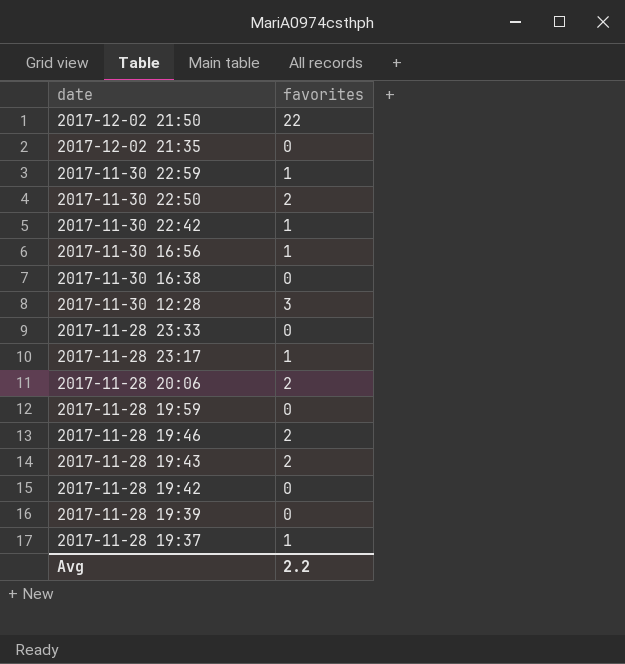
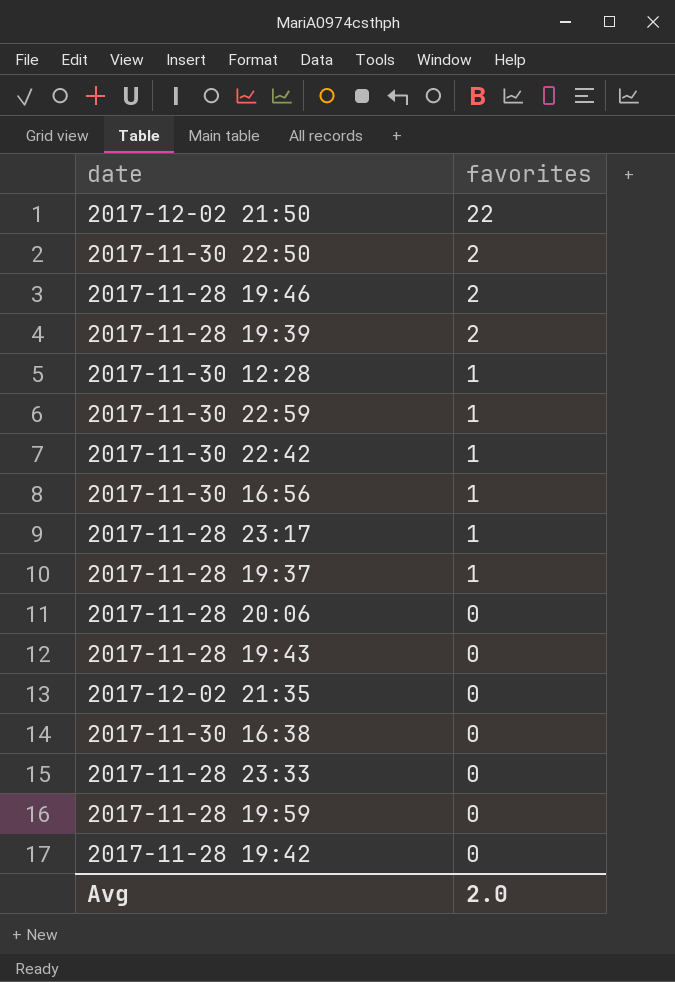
row order: date descending -> favorites descending
2017-11-28 19:39 | favorites: 0 -> 2
2017-11-30 12:28 | favorites: 3 -> 1
2017-11-28 20:06 | favorites: 2 -> 0
2017-11-28 19:43 | favorites: 2 -> 0
Avg | favorites: 2.2 -> 2.0

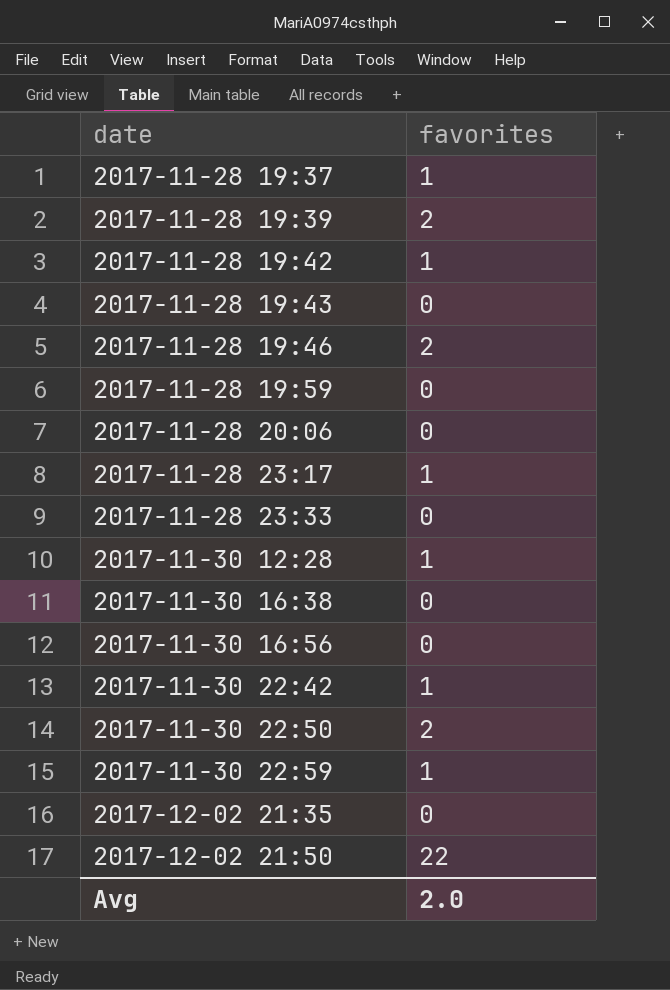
row order: favorites descending -> date ascending
2017-11-28 19:42 | favorites: 0 -> 1
2017-11-30 16:56 | favorites: 1 -> 0

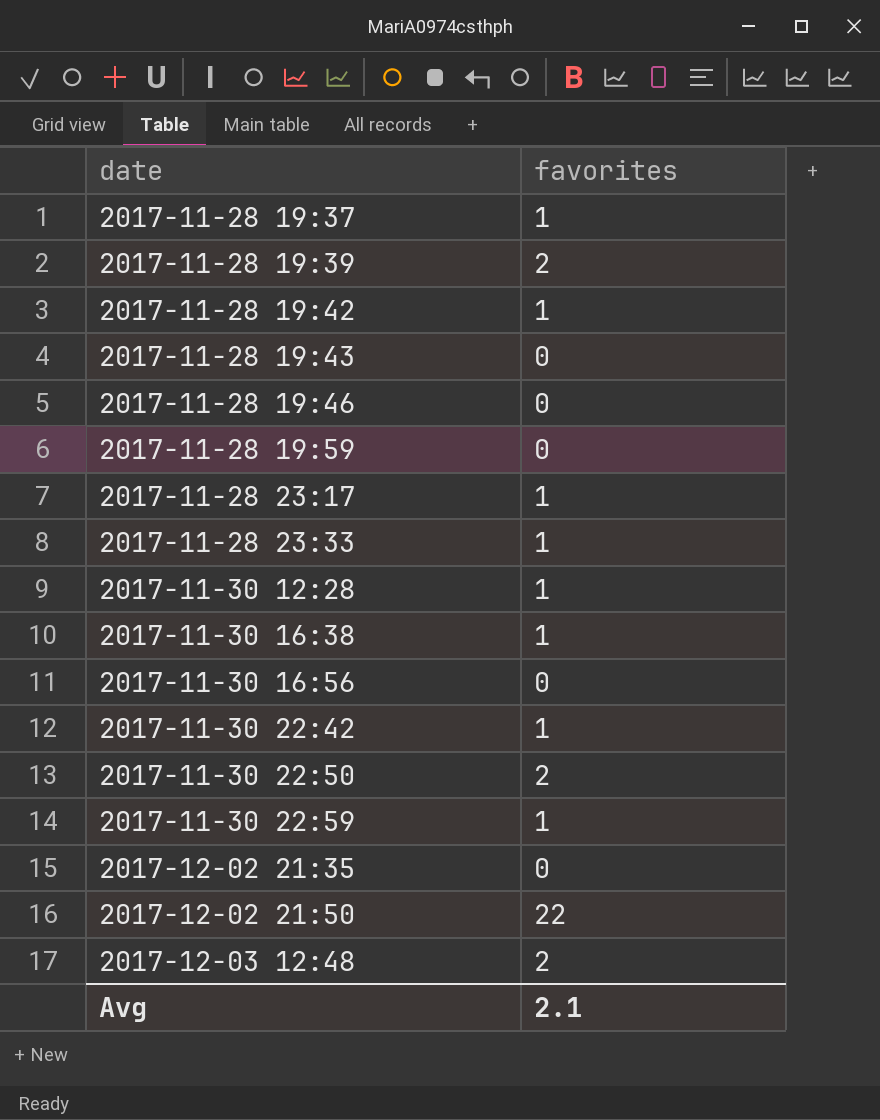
row 2017-11-28 20:06: 0 -> none
2017-11-28 19:46 | favorites: 2 -> 0
2017-11-28 23:33 | favorites: 0 -> 1
2017-11-30 16:38 | favorites: 0 -> 1
row 2017-12-03 12:48: none -> 2
Avg | favorites: 2.0 -> 2.1

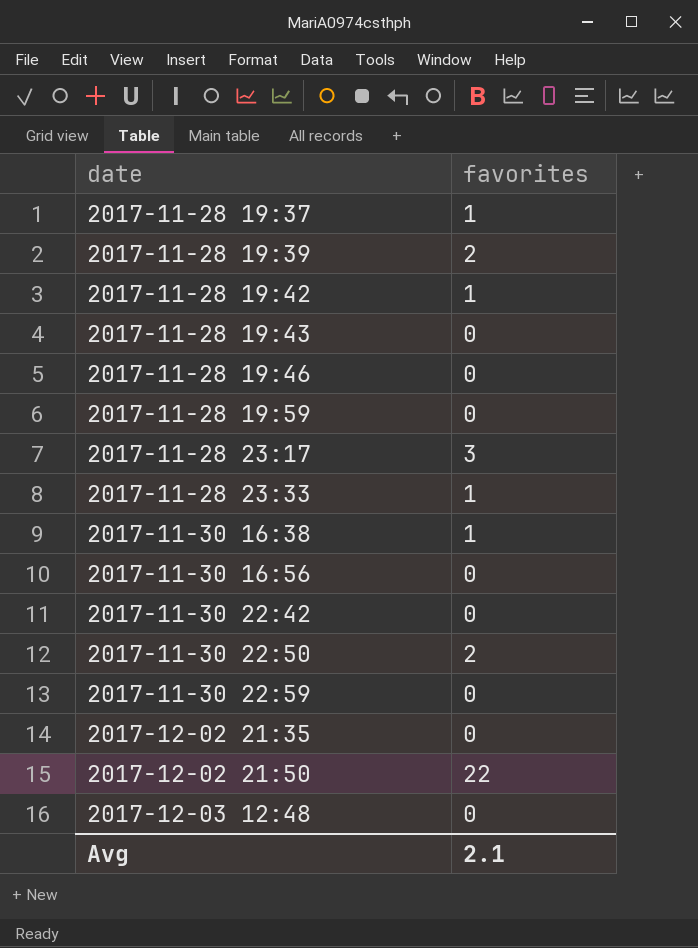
row 2017-11-30 12:28: 1 -> none
2017-11-28 23:17 | favorites: 1 -> 3
2017-11-30 22:42 | favorites: 1 -> 0
2017-11-30 22:59 | favorites: 1 -> 0
2017-12-03 12:48 | favorites: 2 -> 0

